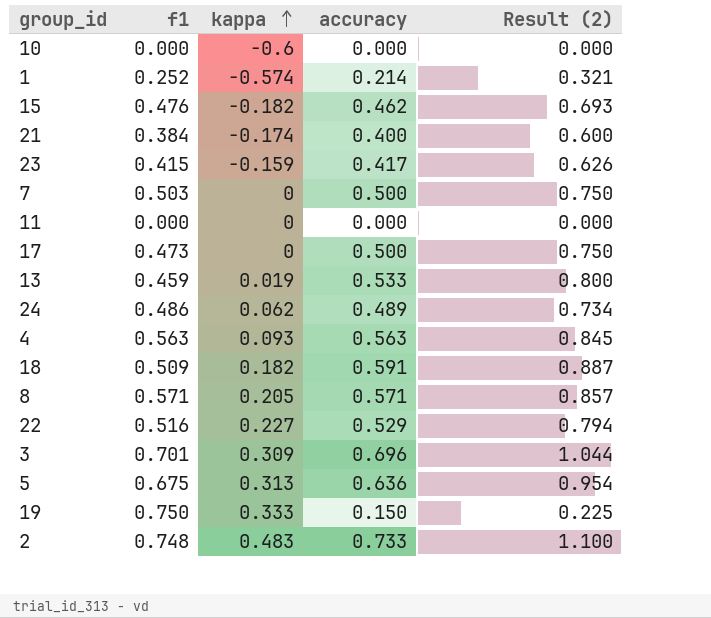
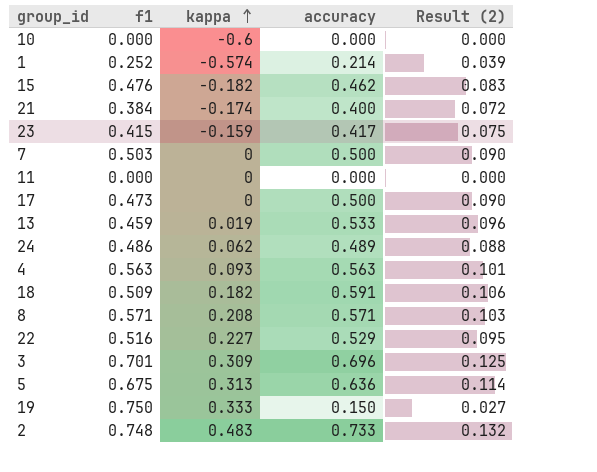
column Result (2) | formula: [accuracy] * 1.5 -> [accuracy] * 0.18
8 | kappa: 0.205 -> 0.208

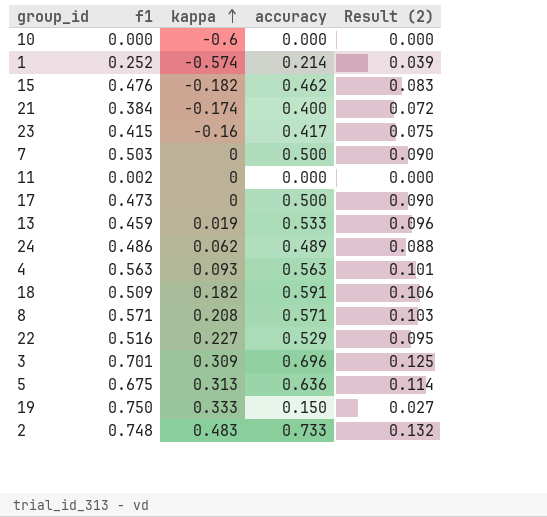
23 | kappa: -0.159 -> -0.16
11 | f1: 0.000 -> 0.002

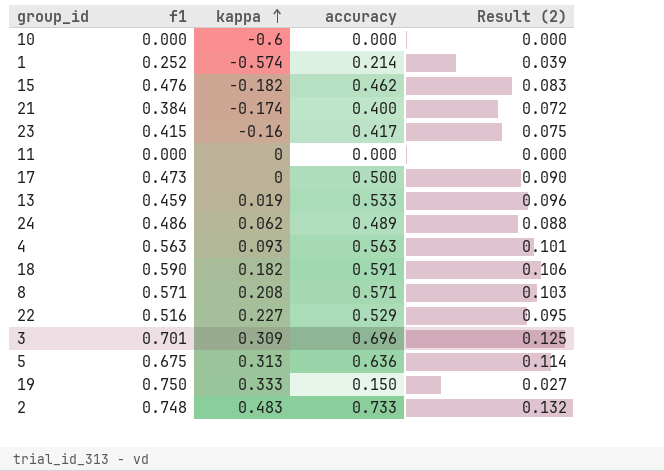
row 7: 0.503 | 0 | 0.500 | 0.090 -> none
11 | f1: 0.002 -> 0.000
18 | f1: 0.509 -> 0.590

